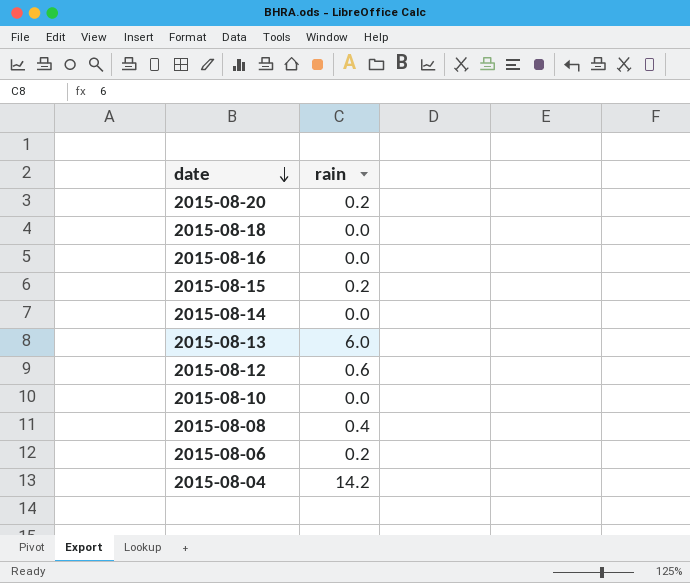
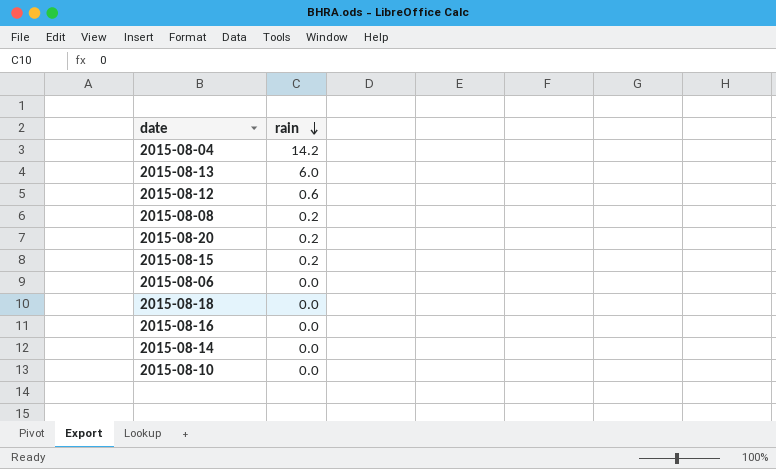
row order: date descending -> rain descending
2015-08-08 | rain: 0.4 -> 0.2
2015-08-06 | rain: 0.2 -> 0.0

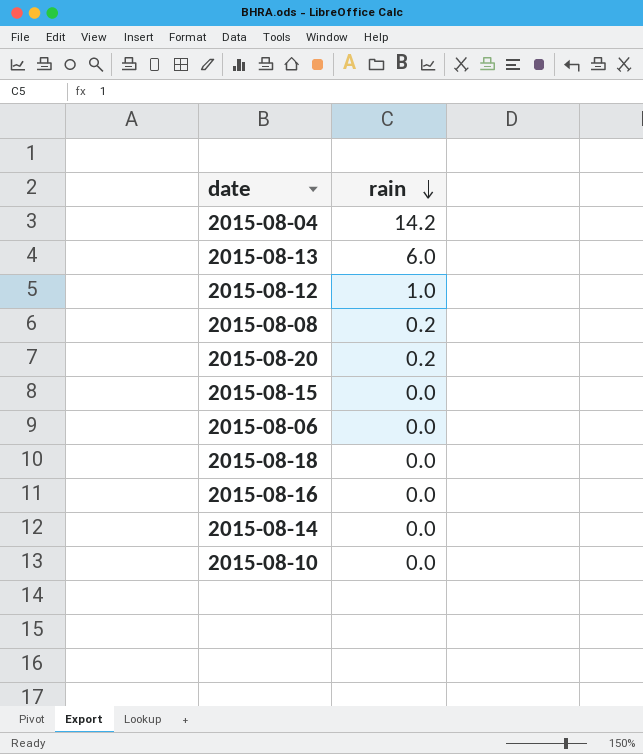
2015-08-12 | rain: 0.6 -> 1.0
2015-08-15 | rain: 0.2 -> 0.0

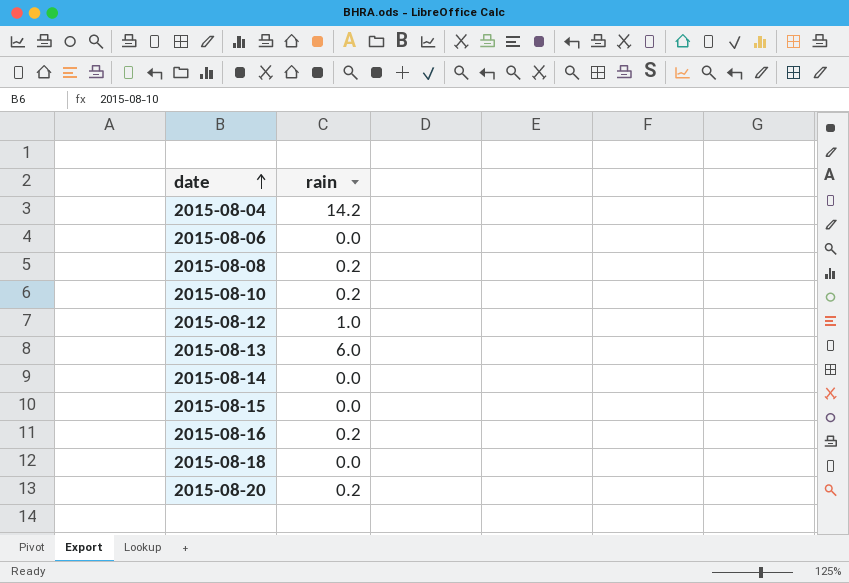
row order: rain descending -> date ascending
2015-08-10 | rain: 0.0 -> 0.2
2015-08-16 | rain: 0.0 -> 0.2

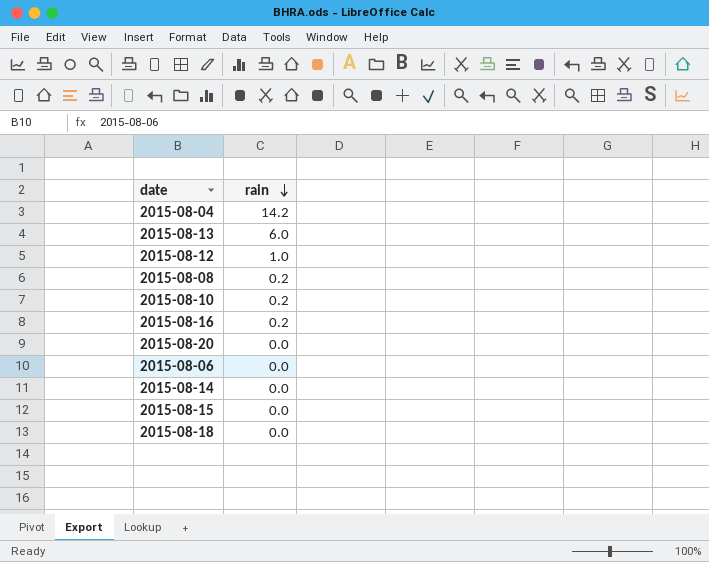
row order: date ascending -> rain descending
2015-08-20 | rain: 0.2 -> 0.0

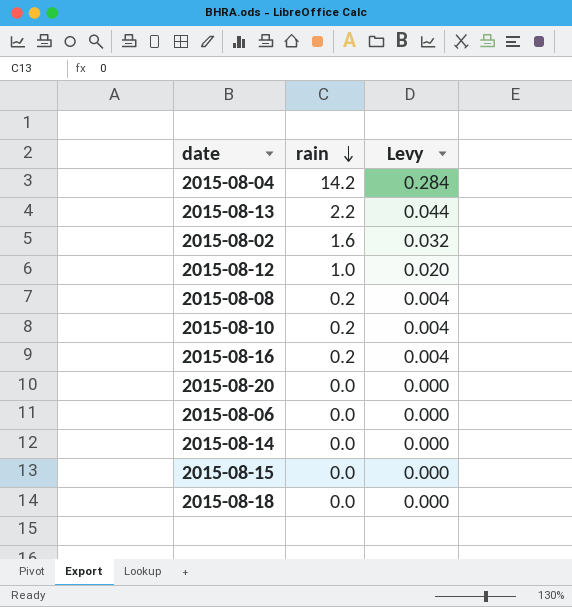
column Levy | formula: none -> [rain] * 0.02
2015-08-13 | rain: 6.0 -> 2.2
row 2015-08-02: none -> 1.6 | 0.032

